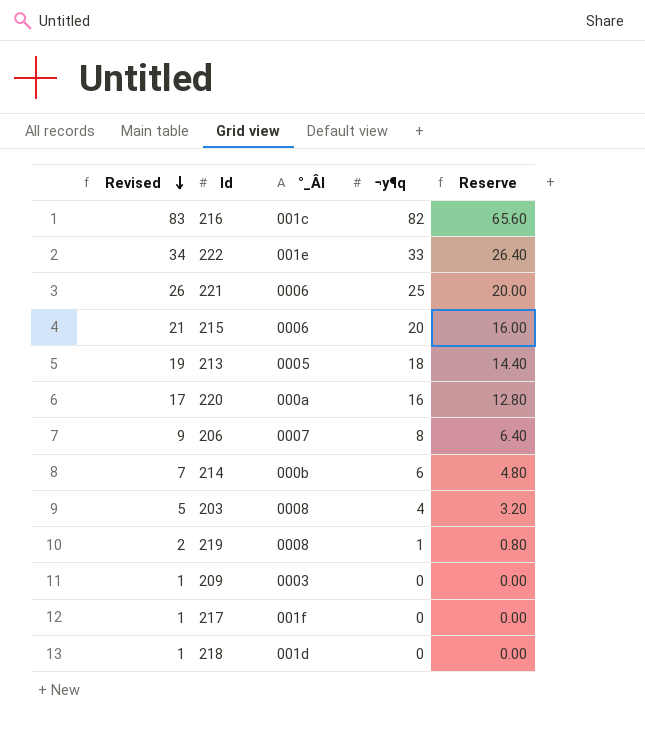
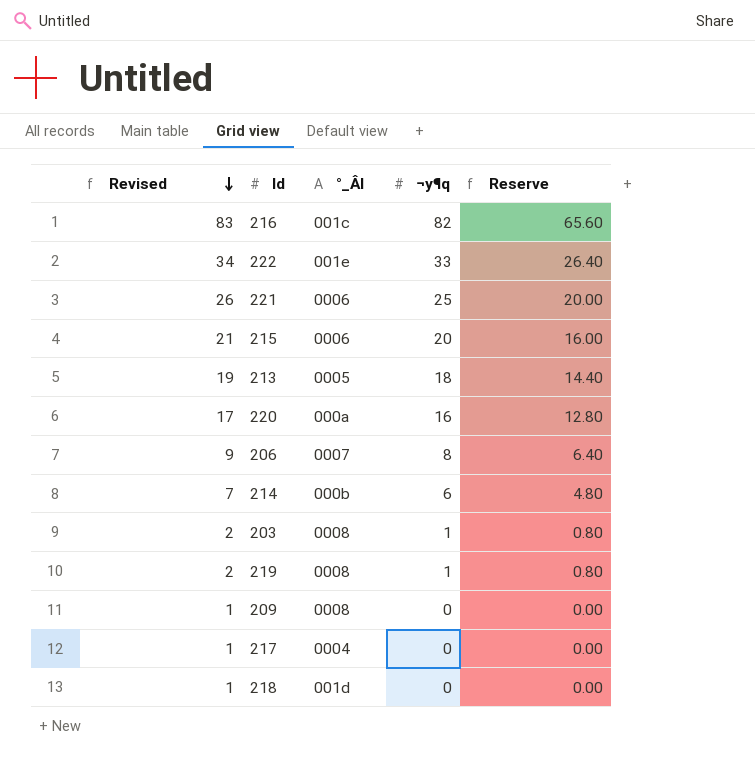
203 | Revised: 5 -> 2
203 | ¬y¶q: 4 -> 1
203 | Reserve: 3.20 -> 0.80
209 | °_ÂI: 0003 -> 0008
217 | °_ÂI: 001f -> 0004

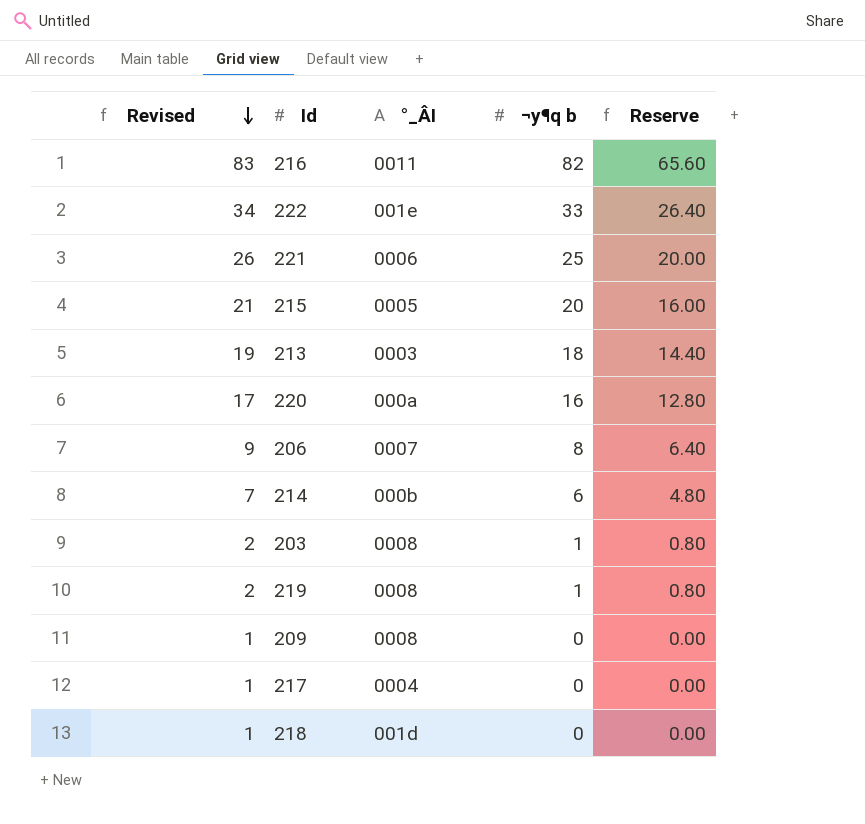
column name: ¬y¶q -> ¬y¶q b
216 | °_ÂI: 001c -> 0011
215 | °_ÂI: 0006 -> 0005
213 | °_ÂI: 0005 -> 0003

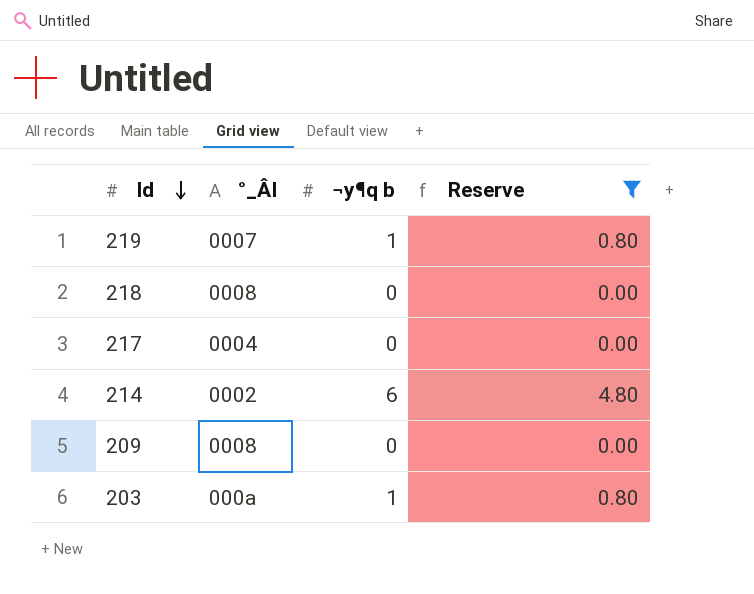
filter: none -> Reserve <= 4.80
row order: Revised descending -> Id descending
column Revised | formula: [¬y¶q b] + 1 -> none
219 | °_ÂI: 0008 -> 0007
218 | °_ÂI: 001d -> 0008
214 | °_ÂI: 000b -> 0002
203 | °_ÂI: 0008 -> 000a

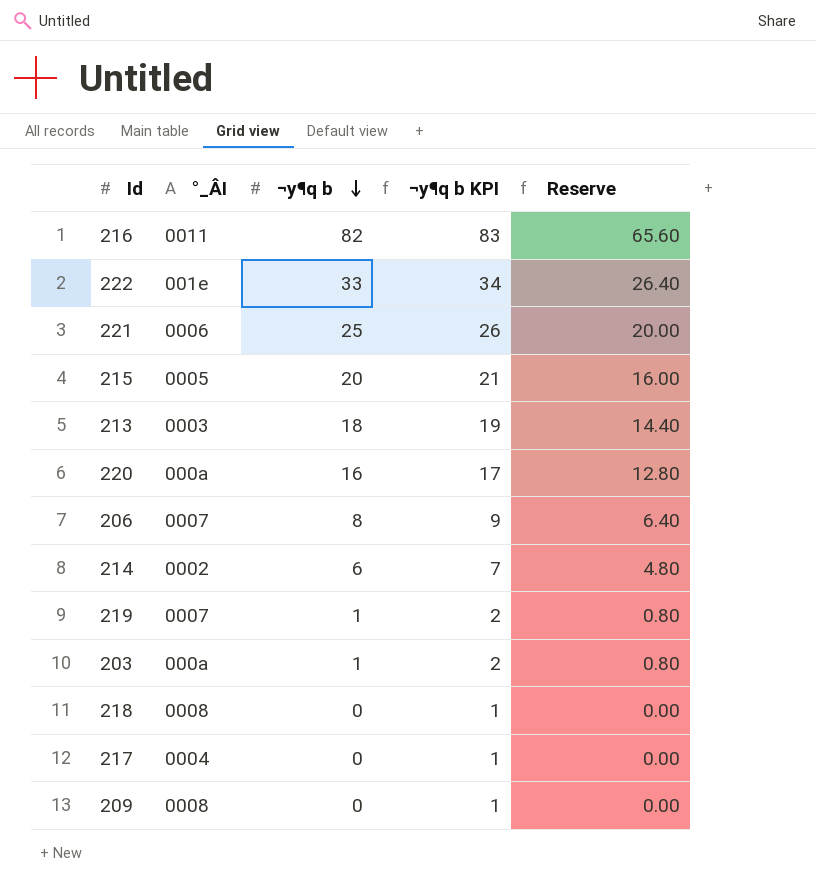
filter: Reserve <= 4.80 -> none
row order: Id descending -> ¬y¶q b descending
column ¬y¶q b KPI | formula: none -> [¬y¶q b] + 1

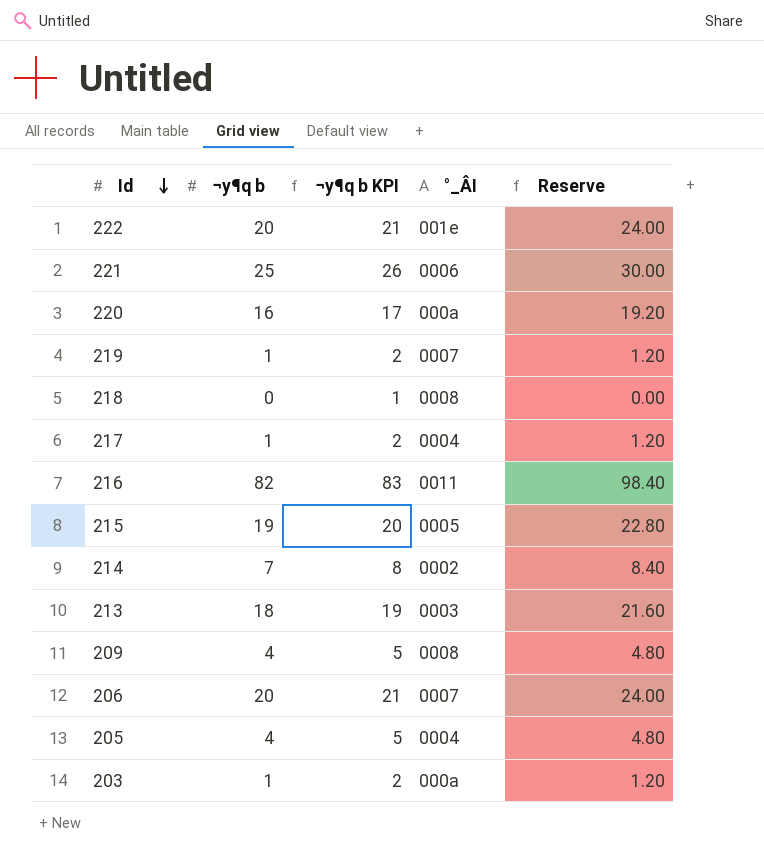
row order: ¬y¶q b descending -> Id descending
column °_ÂI | position: 2 -> 4
column Reserve | formula: [¬y¶q b] * 0.8 -> [¬y¶q b] * 1.2
222 | ¬y¶q b: 33 -> 20
222 | ¬y¶q b KPI: 34 -> 21
217 | ¬y¶q b: 0 -> 1
217 | ¬y¶q b KPI: 1 -> 2
215 | ¬y¶q b: 20 -> 19
215 | ¬y¶q b KPI: 21 -> 20
214 | ¬y¶q b: 6 -> 7
214 | ¬y¶q b KPI: 7 -> 8
209 | ¬y¶q b: 0 -> 4
209 | ¬y¶q b KPI: 1 -> 5
206 | ¬y¶q b: 8 -> 20
206 | ¬y¶q b KPI: 9 -> 21
row 205: none -> 4 | 5 | 0004 | 4.80

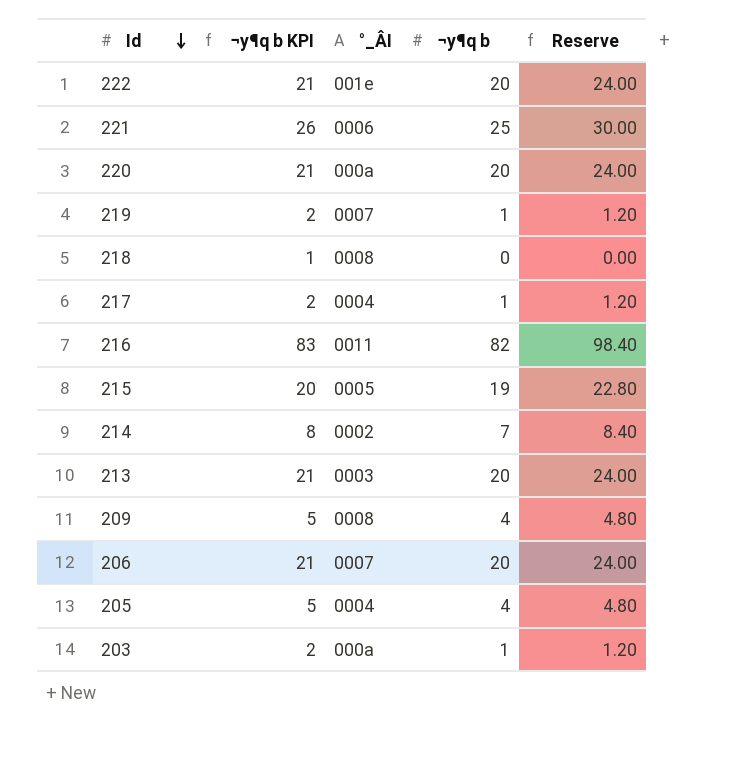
column ¬y¶q b | position: 2 -> 4
220 | ¬y¶q b KPI: 17 -> 21
220 | ¬y¶q b: 16 -> 20
220 | Reserve: 19.20 -> 24.00
213 | ¬y¶q b KPI: 19 -> 21
213 | ¬y¶q b: 18 -> 20
213 | Reserve: 21.60 -> 24.00

